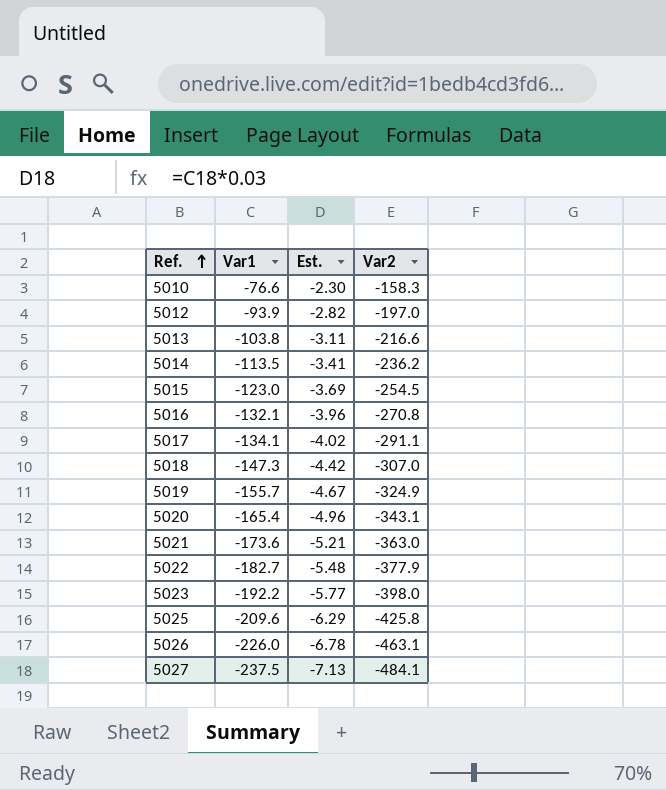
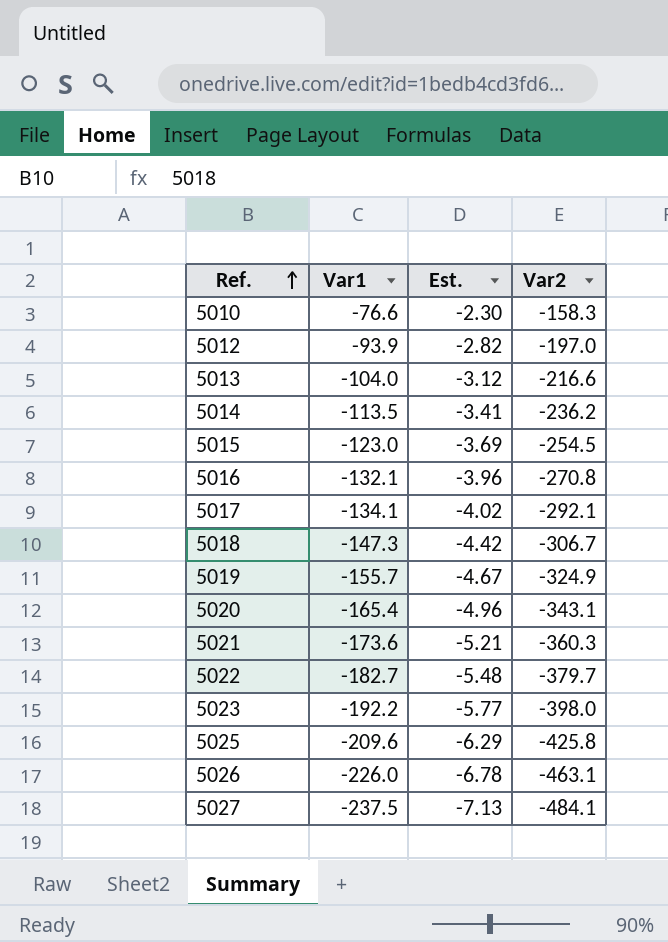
5013 | Var1: -103.8 -> -104.0
5013 | Est.: -3.11 -> -3.12
5017 | Var2: -291.1 -> -292.1
5018 | Var2: -307.0 -> -306.7
5021 | Var2: -363.0 -> -360.3
5022 | Var2: -377.9 -> -379.7

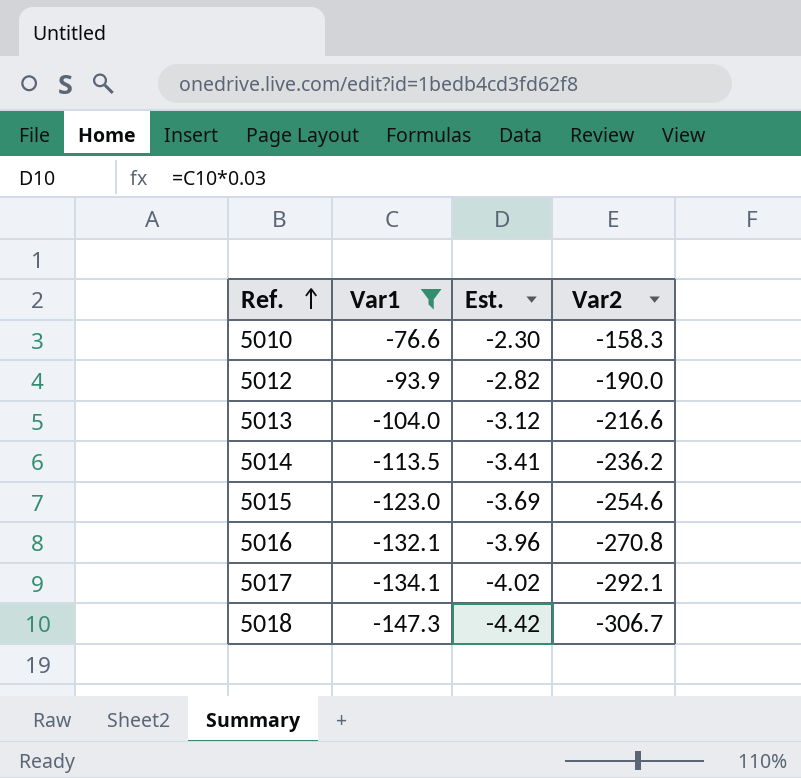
filter: none -> Var1 >= -147.3
5012 | Var2: -197.0 -> -190.0
5015 | Var2: -254.5 -> -254.6

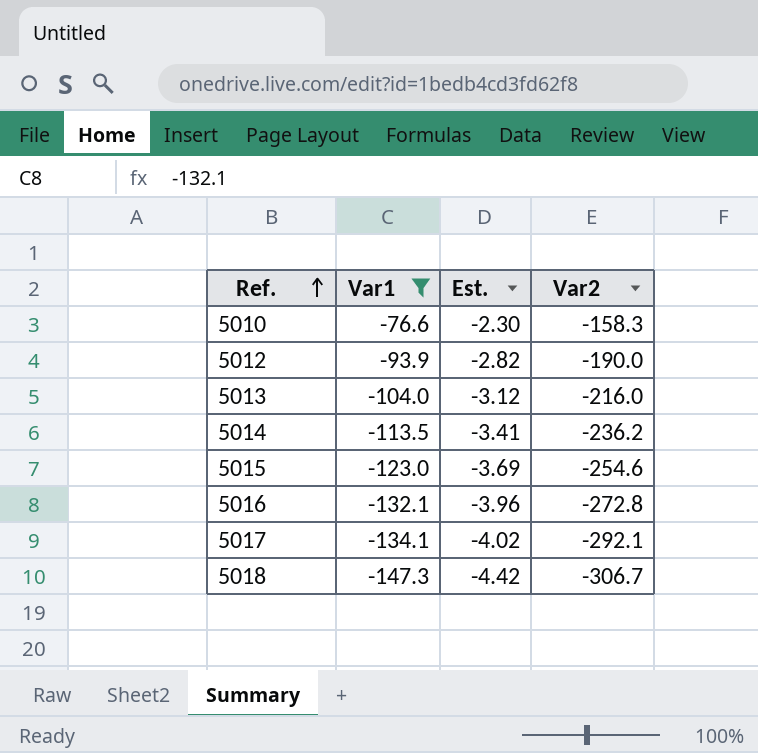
5013 | Var2: -216.6 -> -216.0
5016 | Var2: -270.8 -> -272.8

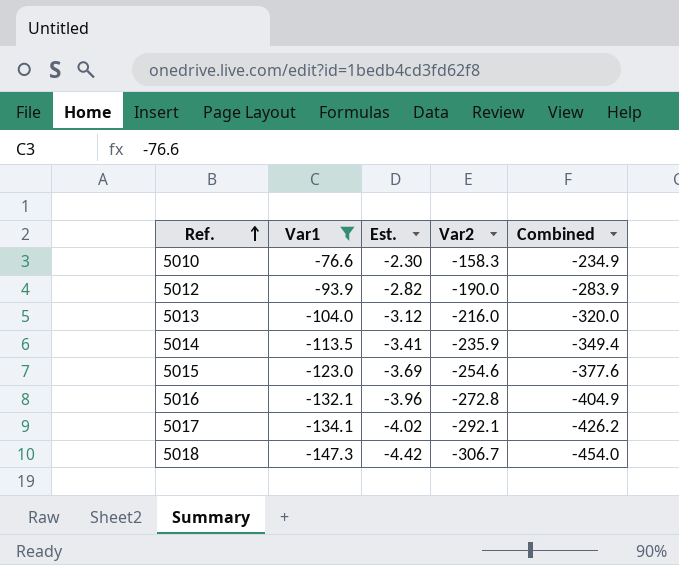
column Combined | formula: none -> [Var1] + [Var2]
5014 | Var2: -236.2 -> -235.9

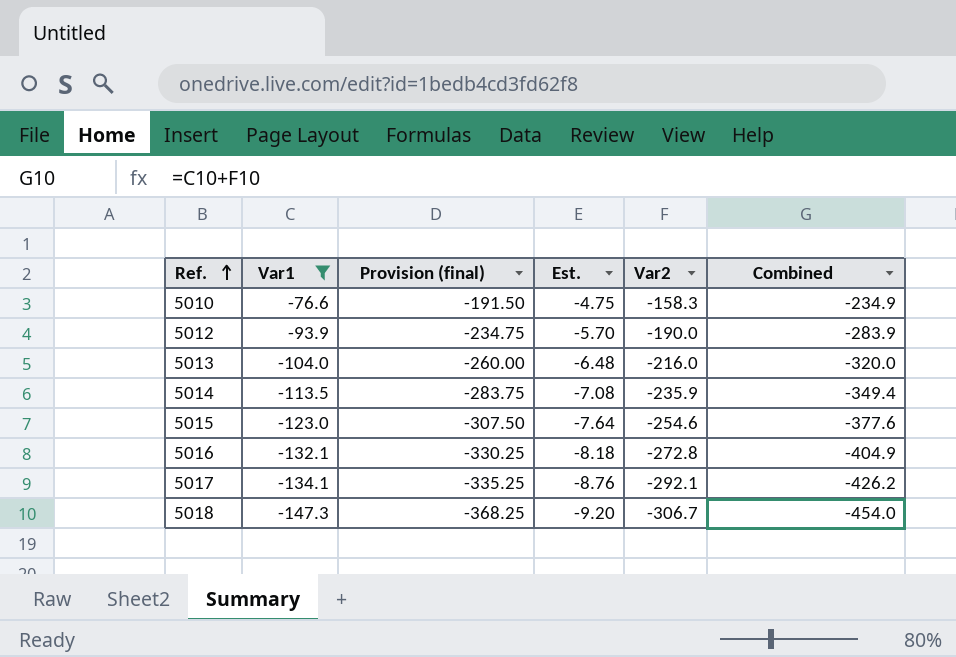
column Provision (final) | formula: none -> [Var1] * 2.5
column Est. | formula: [Var1] * 0.03 -> [Var2] * 0.03

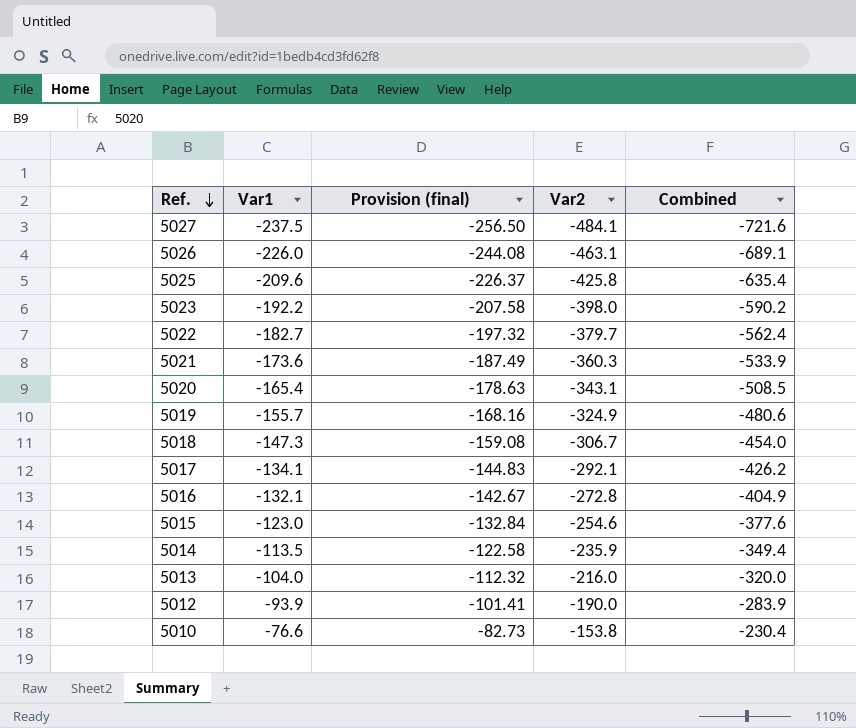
filter: Var1 >= -147.3 -> none
row order: Ref. ascending -> Ref. descending
column Est. | formula: [Var2] * 0.03 -> none
column Provision (final) | formula: [Var1] * 2.5 -> [Var1] * 1.08
5010 | Var2: -158.3 -> -153.8
5010 | Combined: -234.9 -> -230.4

